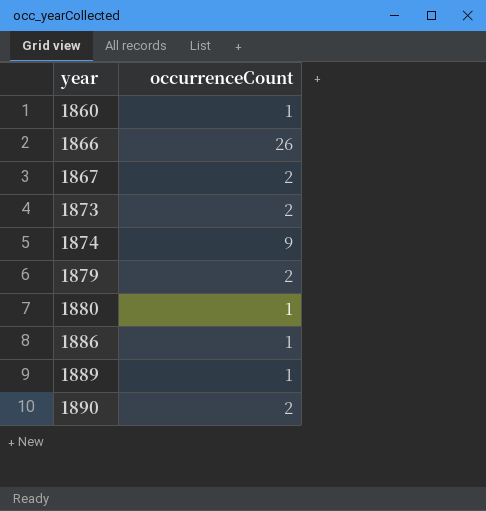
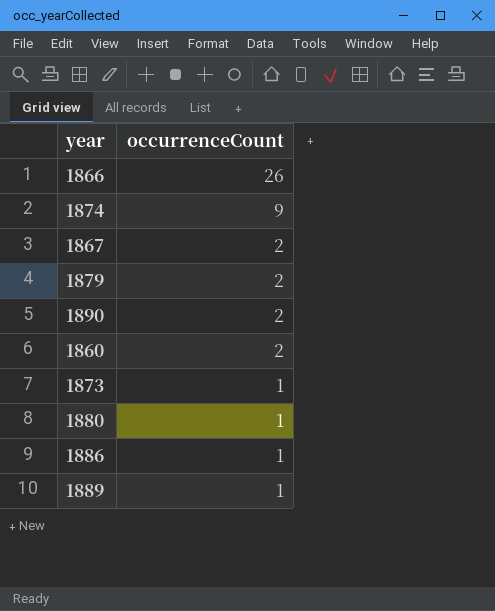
row order: year ascending -> occurrenceCount descending
1860 | occurrenceCount: 1 -> 2
1873 | occurrenceCount: 2 -> 1

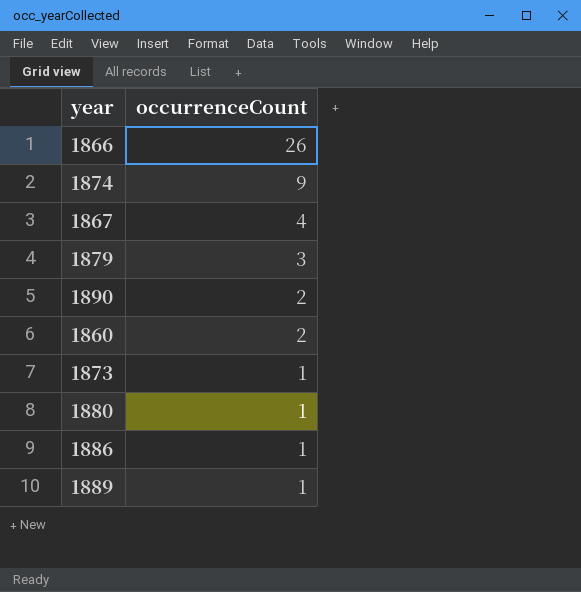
1867 | occurrenceCount: 2 -> 4
1879 | occurrenceCount: 2 -> 3

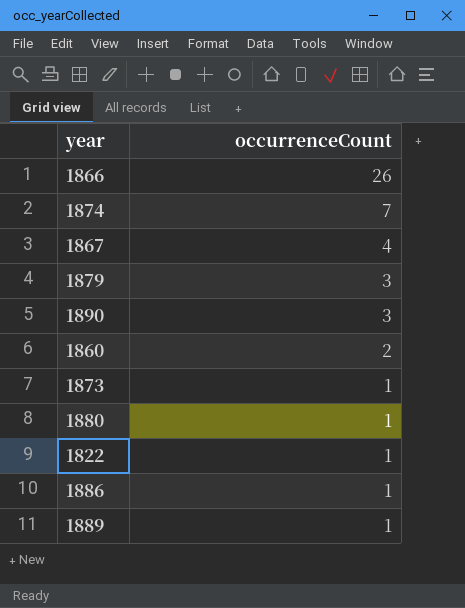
1874 | occurrenceCount: 9 -> 7
1890 | occurrenceCount: 2 -> 3
row 1822: none -> 1

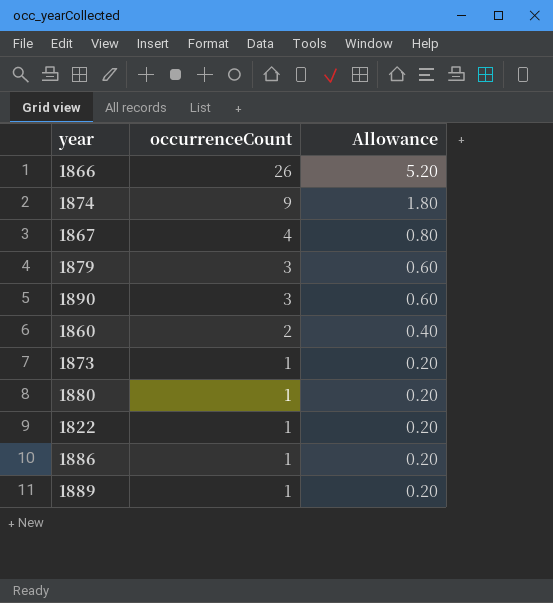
column Allowance | formula: none -> [occurrenceCount] * 0.2
1874 | occurrenceCount: 7 -> 9

